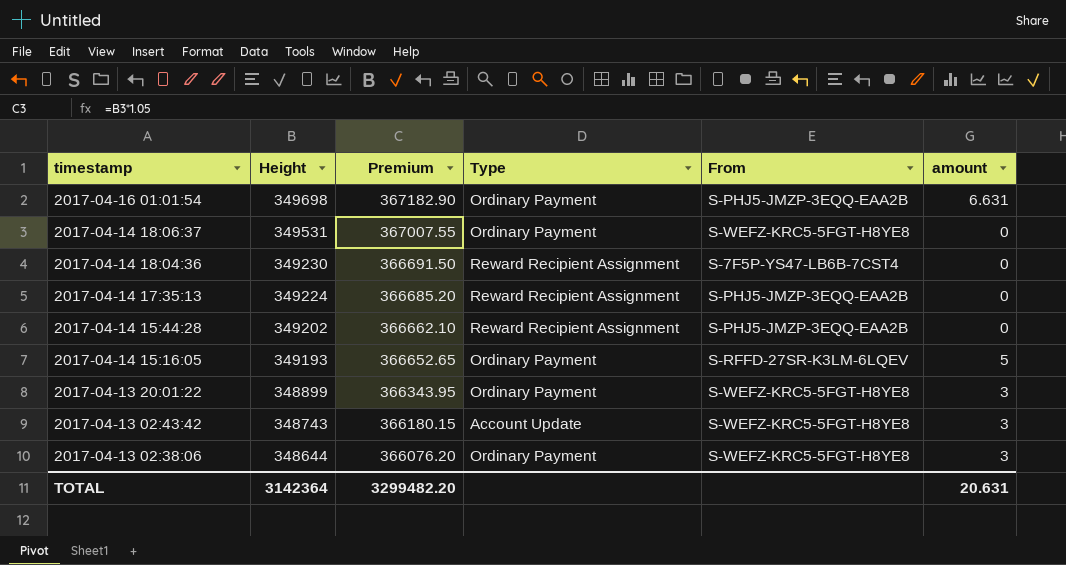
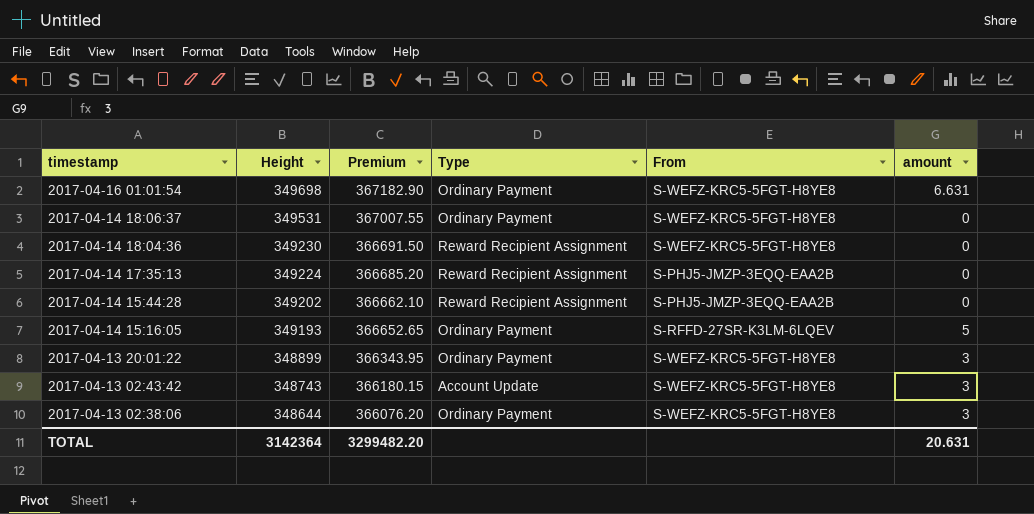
2017-04-16 01:01:54 | From: S-PHJ5-JMZP-3EQQ-EAA2B -> S-WEFZ-KRC5-5FGT-H8YE8
2017-04-14 18:04:36 | From: S-7F5P-YS47-LB6B-7CST4 -> S-WEFZ-KRC5-5FGT-H8YE8

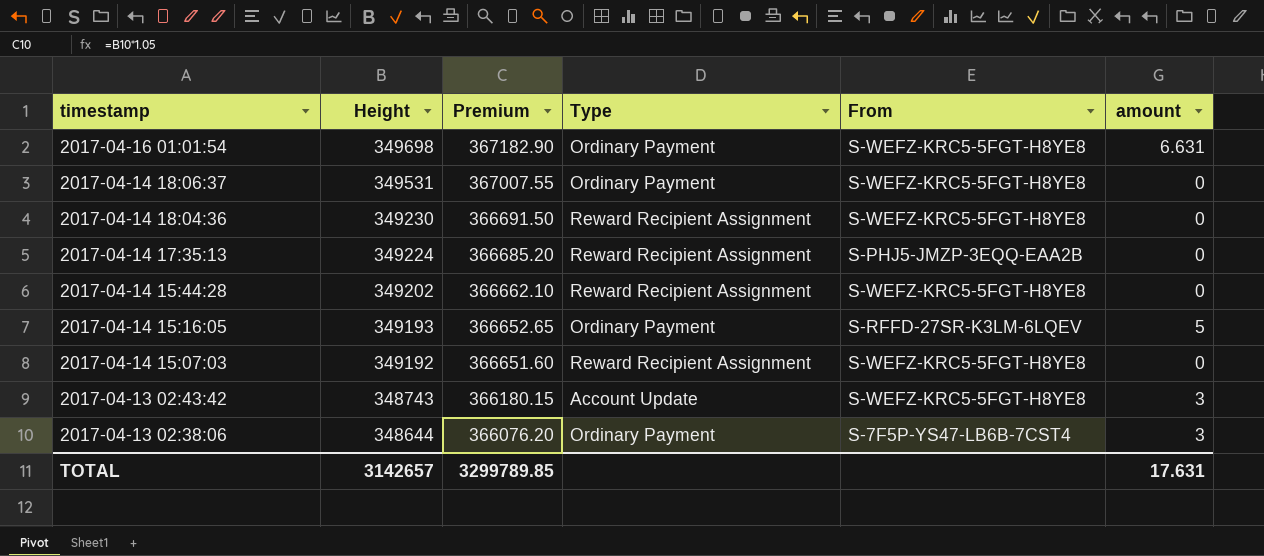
row 2017-04-13 20:01:22: 348899 | 366343.95 | Ordinary Payment | S-WEFZ-KRC5-5FGT-H8YE8 | 3 -> none
2017-04-14 15:44:28 | From: S-PHJ5-JMZP-3EQQ-EAA2B -> S-WEFZ-KRC5-5FGT-H8YE8
row 2017-04-14 15:07:03: none -> 349192 | 366651.60 | Reward Recipient Assignment | S-WEFZ-KRC5-5FGT-H8YE8 | 0
2017-04-13 02:38:06 | From: S-WEFZ-KRC5-5FGT-H8YE8 -> S-7F5P-YS47-LB6B-7CST4
TOTAL | Height: 3142364 -> 3142657
TOTAL | Premium: 3299482.20 -> 3299789.85
TOTAL | amount: 20.631 -> 17.631

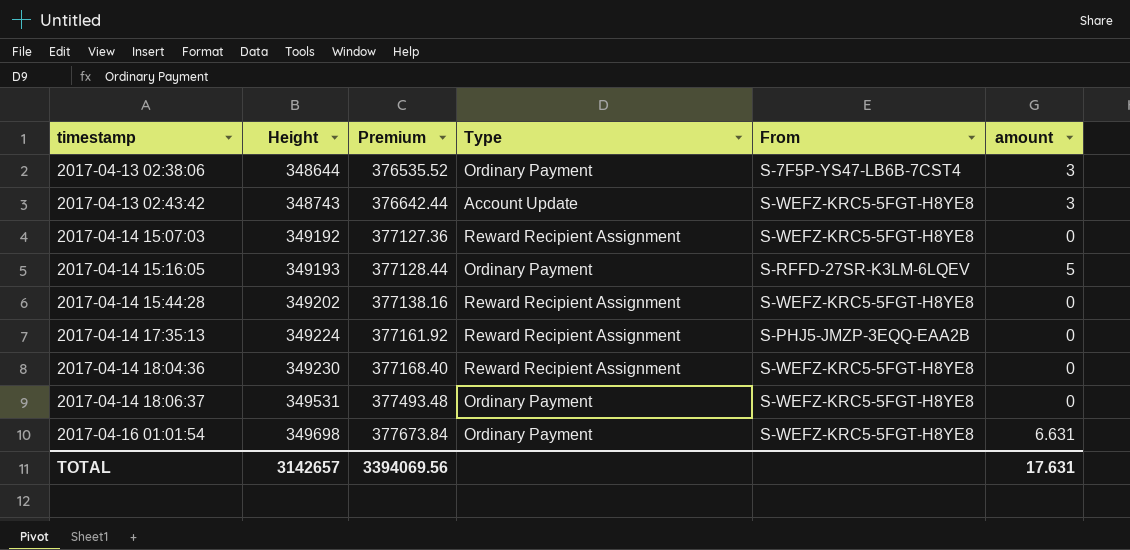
row order: timestamp descending -> timestamp ascending
column Premium | formula: [Height] * 1.05 -> [Height] * 1.08
TOTAL | Premium: 3299789.85 -> 3394069.56

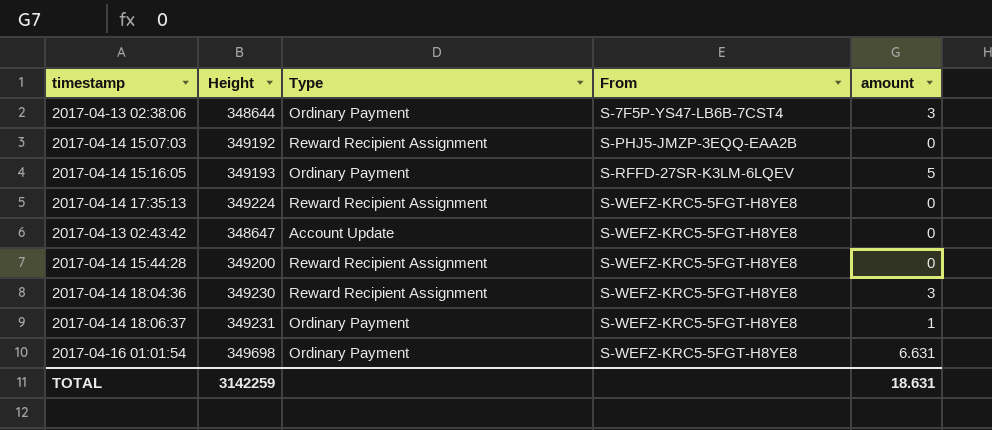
row order: timestamp ascending -> From ascending
column Premium | formula: [Height] * 1.08 -> none
2017-04-14 15:07:03 | From: S-WEFZ-KRC5-5FGT-H8YE8 -> S-PHJ5-JMZP-3EQQ-EAA2B
2017-04-14 17:35:13 | From: S-PHJ5-JMZP-3EQQ-EAA2B -> S-WEFZ-KRC5-5FGT-H8YE8
2017-04-13 02:43:42 | Height: 348743 -> 348647
2017-04-13 02:43:42 | amount: 3 -> 0
2017-04-14 15:44:28 | Height: 349202 -> 349200
2017-04-14 18:04:36 | amount: 0 -> 3
2017-04-14 18:06:37 | Height: 349531 -> 349231
2017-04-14 18:06:37 | amount: 0 -> 1
TOTAL | Height: 3142657 -> 3142259
TOTAL | amount: 17.631 -> 18.631

